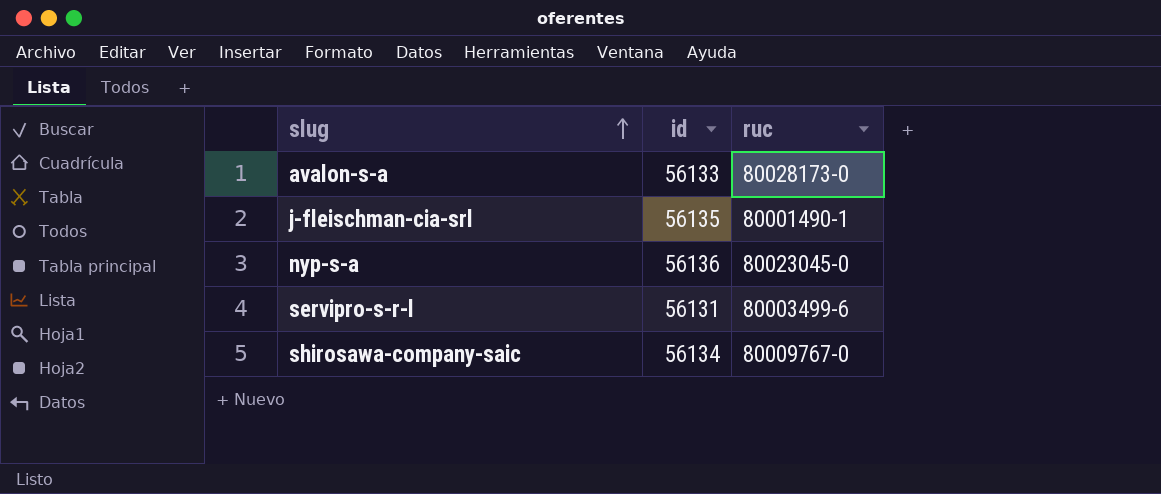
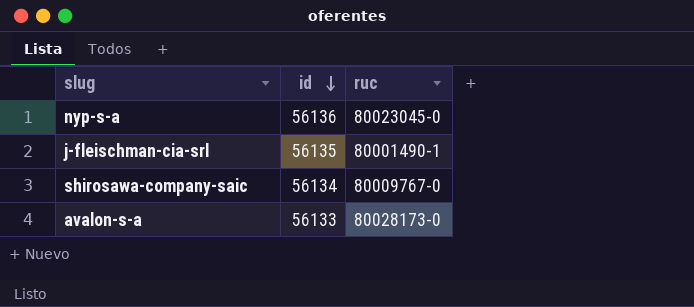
row order: slug ascending -> id descending
row servipro-s-r-l: 56131 | 80003499-6 -> none

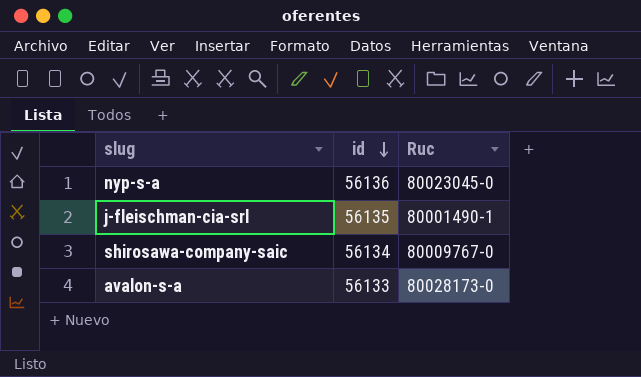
column name: ruc -> Ruc

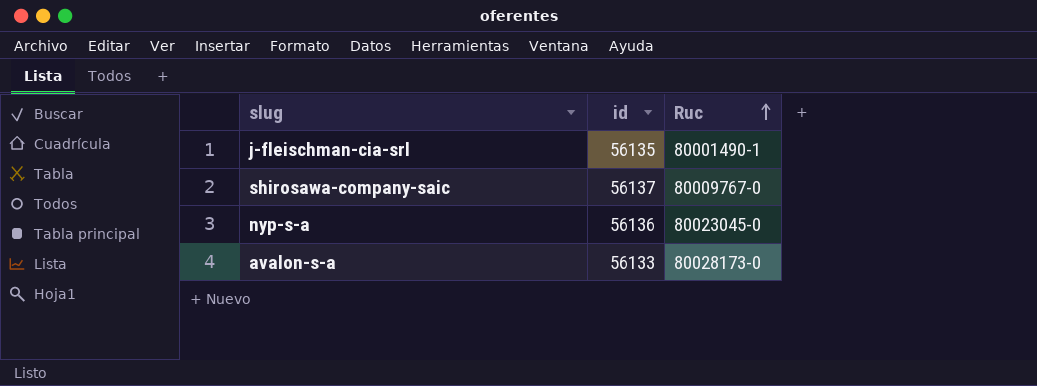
row order: id descending -> Ruc ascending
shirosawa-company-saic | id: 56134 -> 56137

